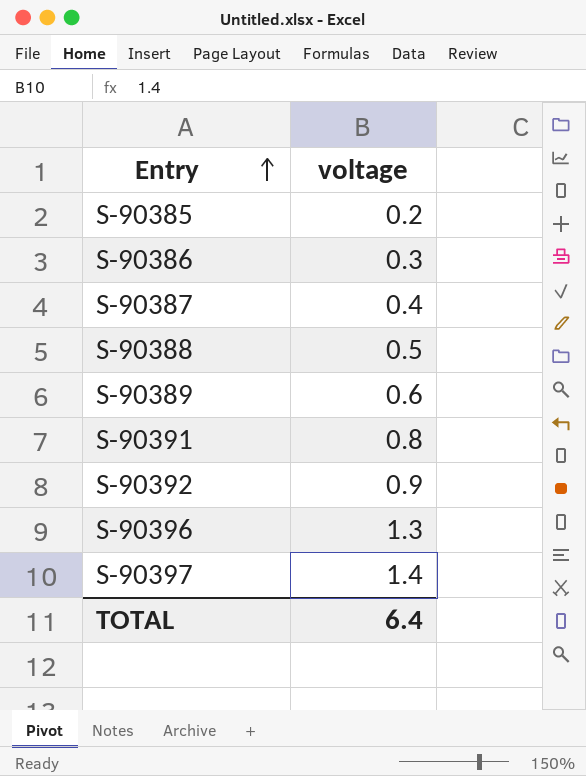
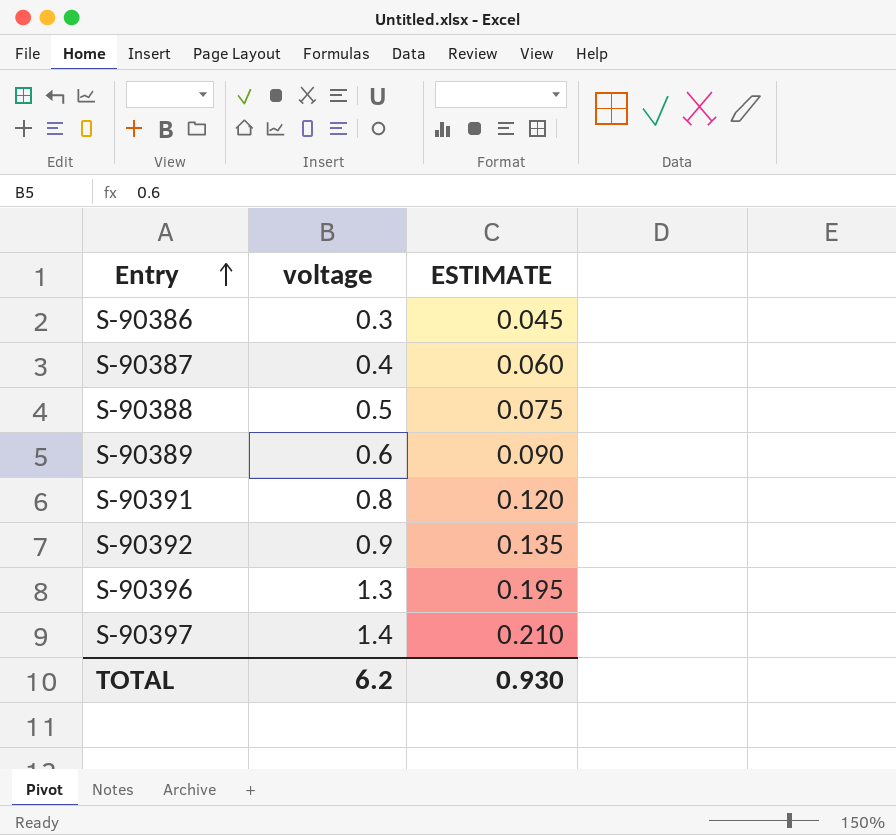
column ESTIMATE | formula: none -> [voltage] * 0.15
row S-90385: 0.2 -> none
TOTAL | voltage: 6.4 -> 6.2

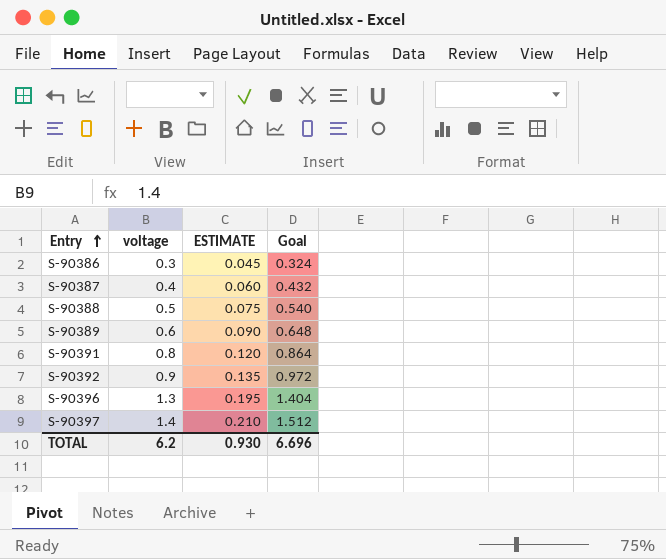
column Goal | formula: none -> [voltage] * 1.08

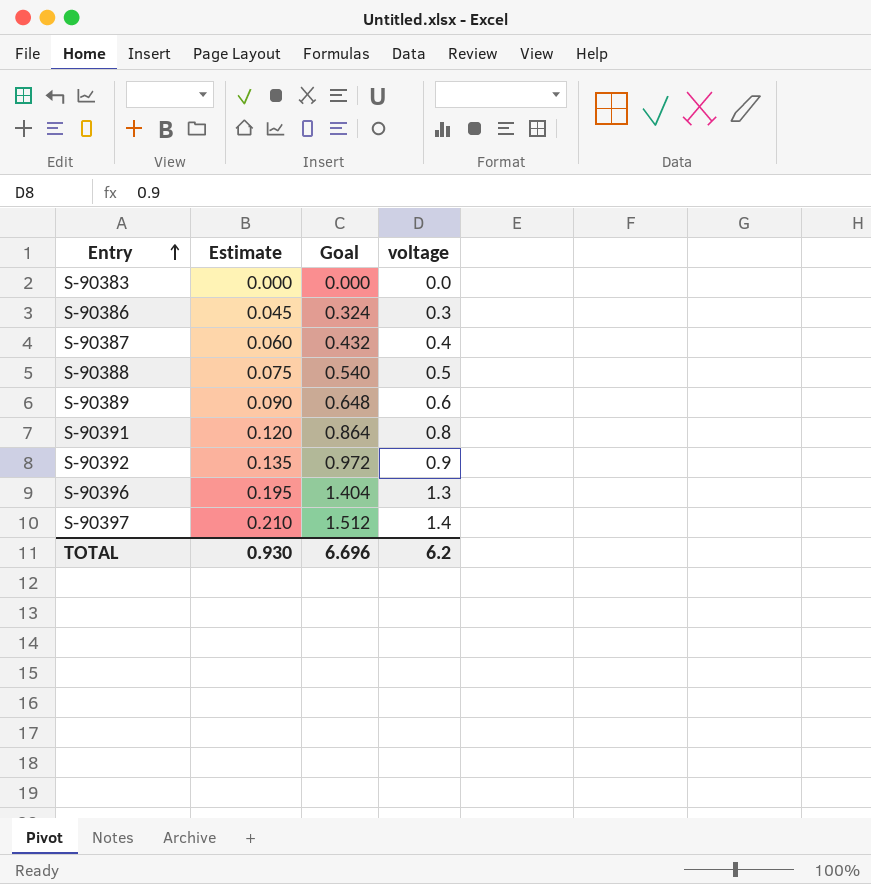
column name: ESTIMATE -> Estimate
column voltage | position: 2 -> 4
row S-90383: none -> 0.000 | 0.000 | 0.0

